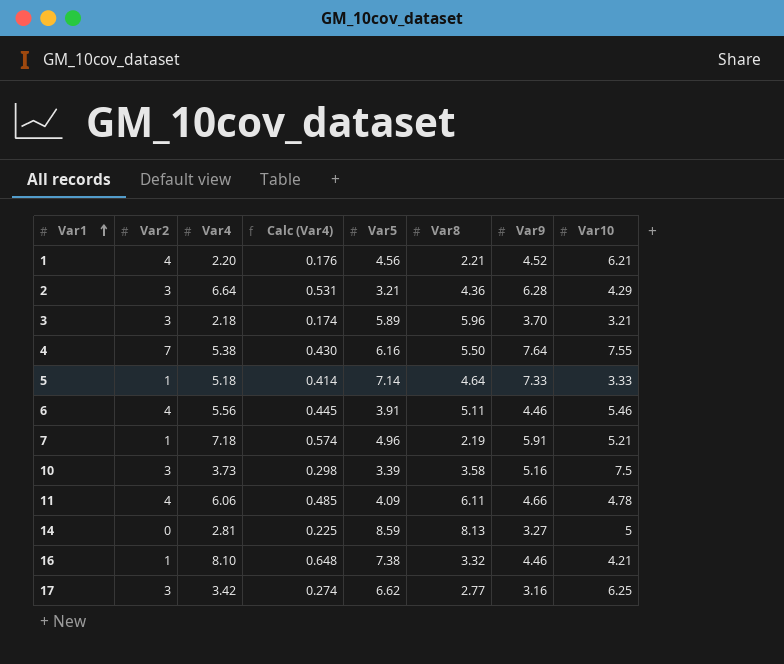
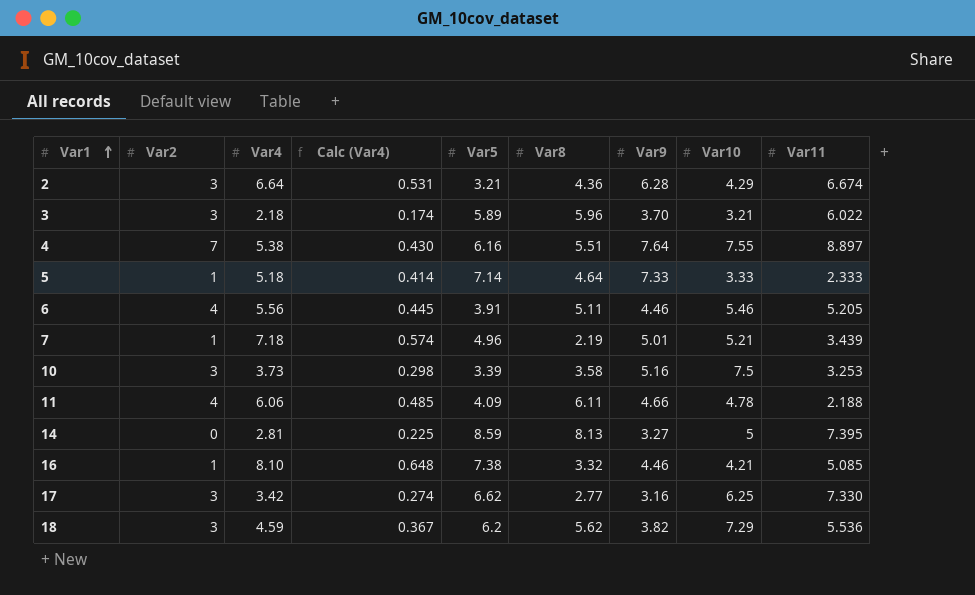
column Var11 | position: none -> 9
row 1: 4 | 2.20 | 0.176 | 4.56 | 2.21 | 4.52 | 6.21 -> none
4 | Var8: 5.50 -> 5.51
7 | Var9: 5.91 -> 5.01
row 18: none -> 3 | 4.59 | 0.367 | 6.2 | 5.62 | 3.82 | 7.29 | 5.536

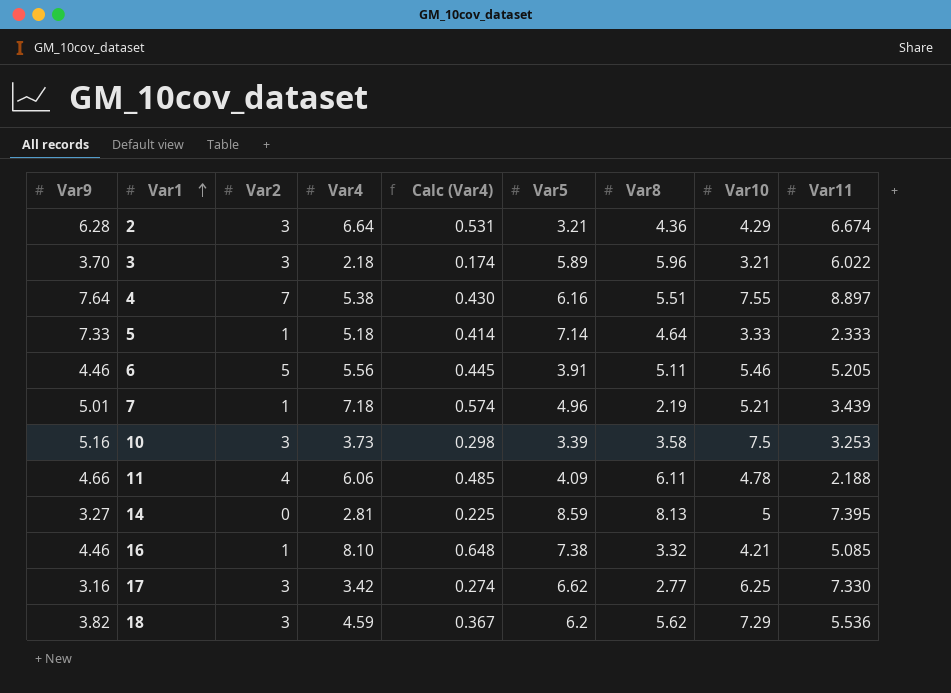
column Var9 | position: 7 -> 1
6 | Var2: 4 -> 5

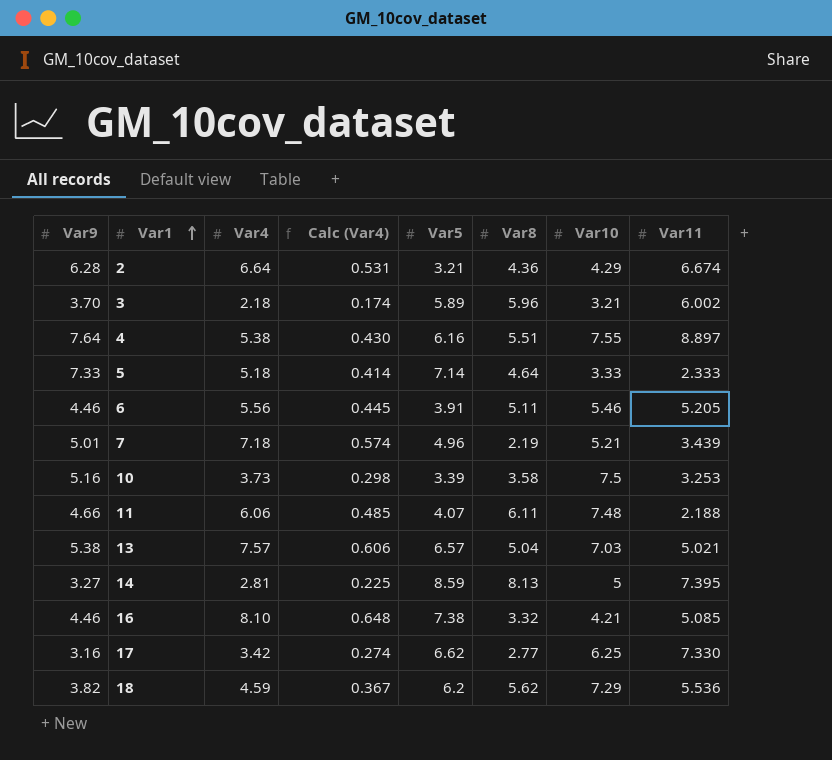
column Var2 | position: 3 -> none
3 | Var11: 6.022 -> 6.002
11 | Var5: 4.09 -> 4.07
11 | Var10: 4.78 -> 7.48
row 13: none -> 5.38 | 7.57 | 0.606 | 6.57 | 5.04 | 7.03 | 5.021

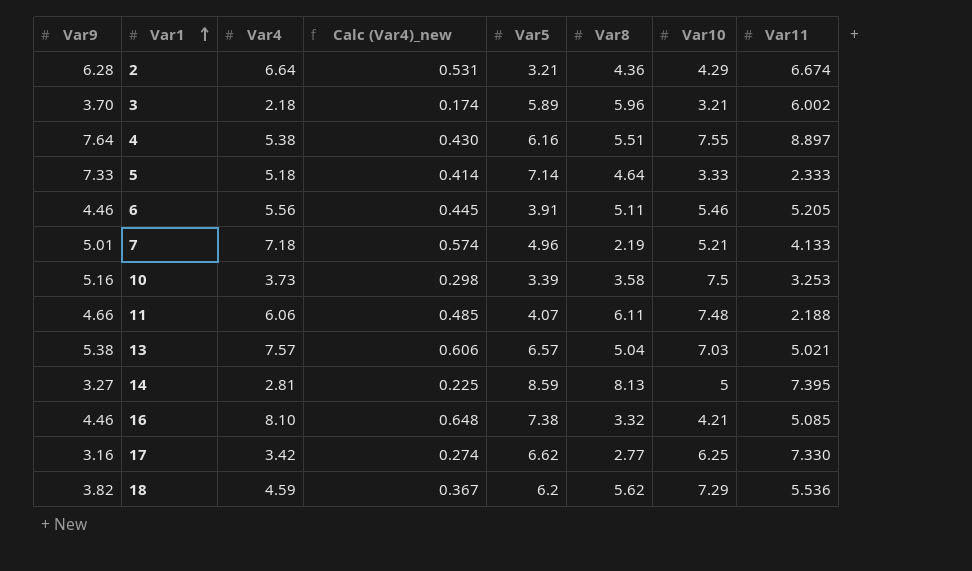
column name: Calc (Var4) -> Calc (Var4)_new
7 | Var11: 3.439 -> 4.133

